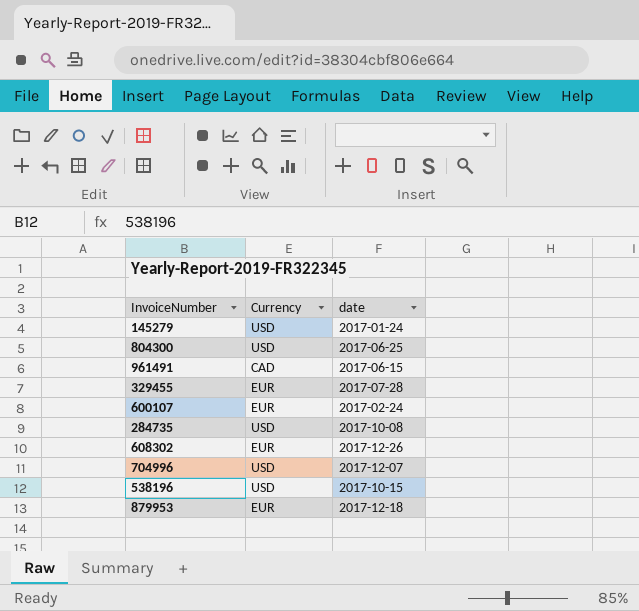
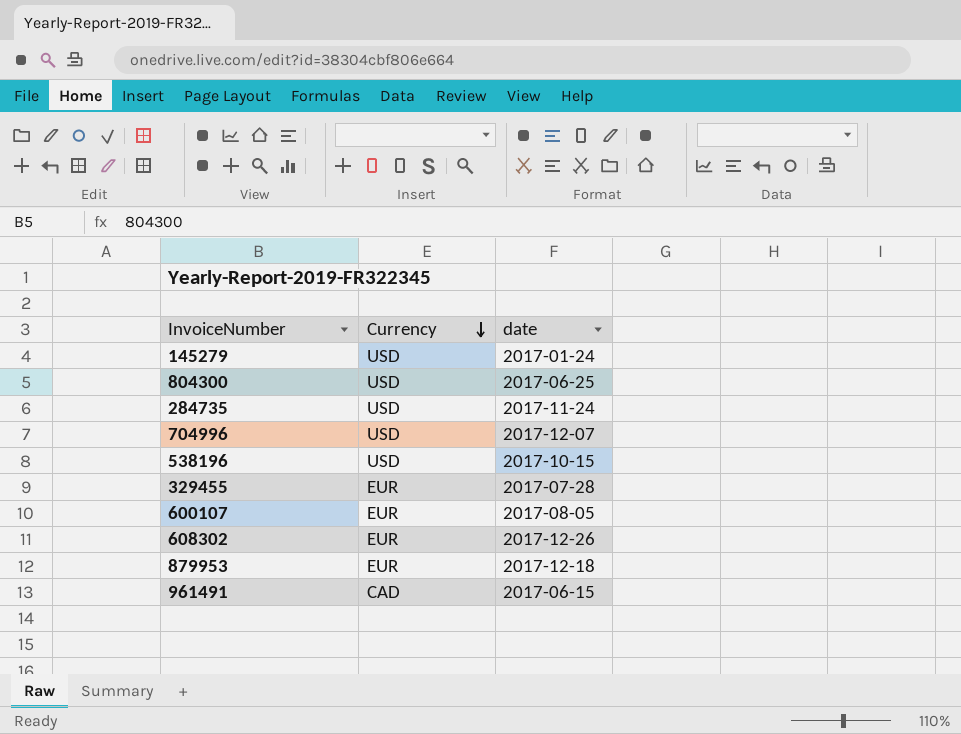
row order: none -> Currency descending
284735 | date: 2017-10-08 -> 2017-11-24
600107 | date: 2017-02-24 -> 2017-08-05

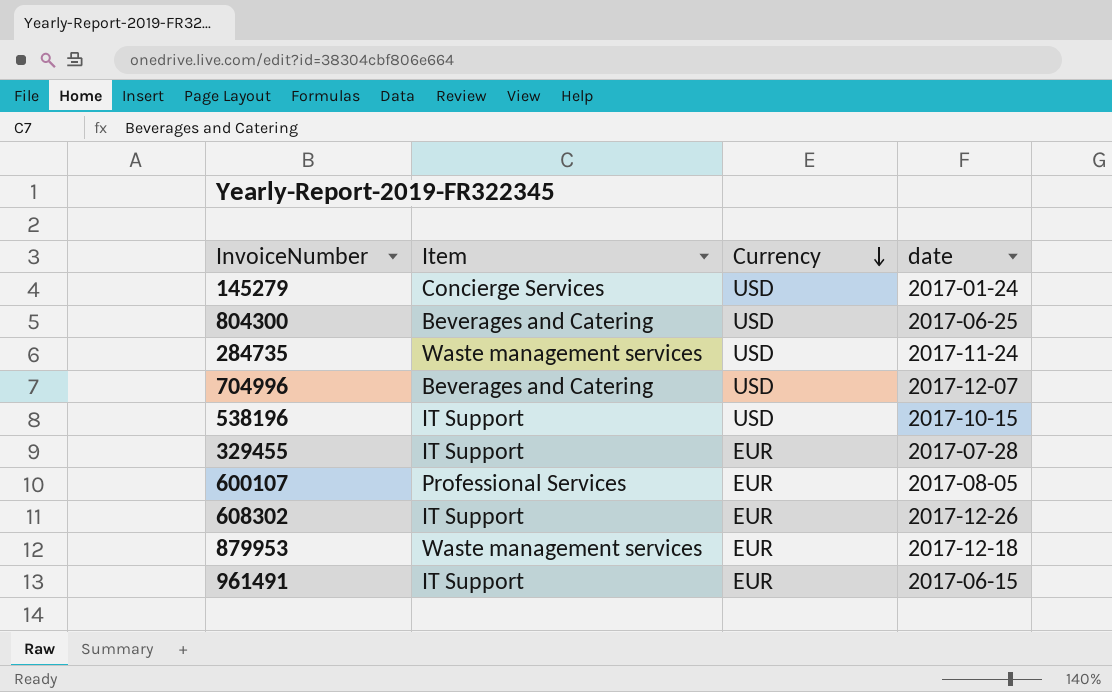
column Item | position: none -> 2
961491 | Currency: CAD -> EUR

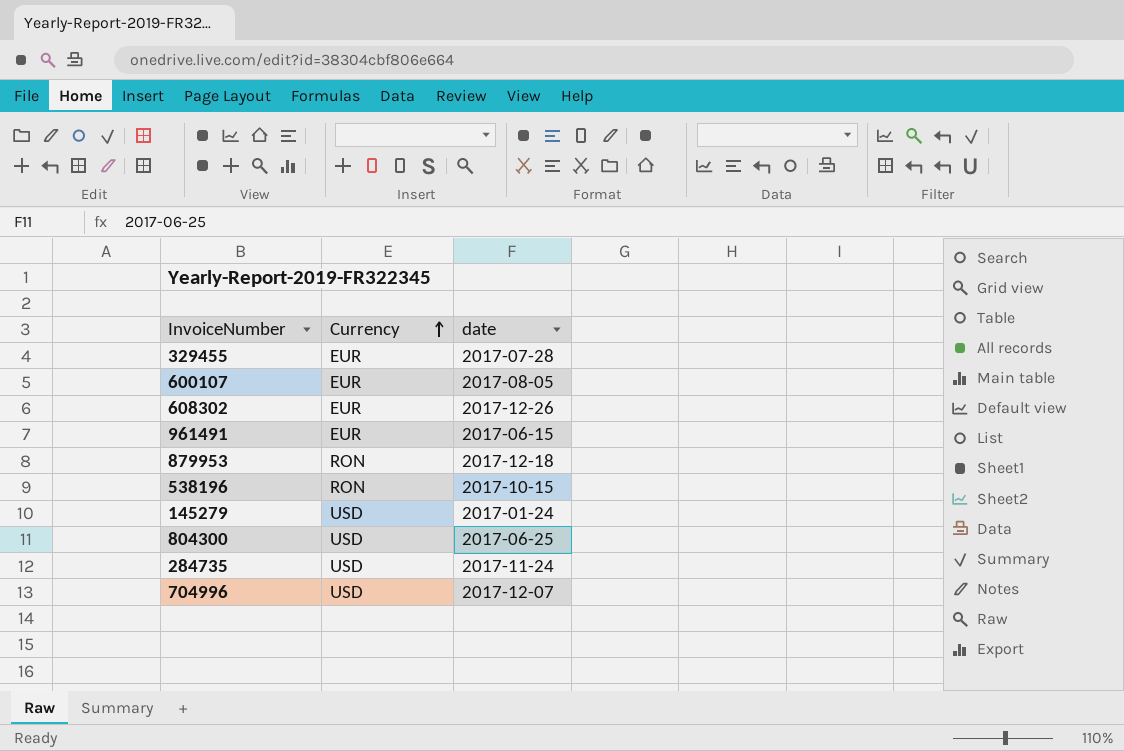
row order: Currency descending -> Currency ascending
column Item | position: 2 -> none
879953 | Currency: EUR -> RON
538196 | Currency: USD -> RON

